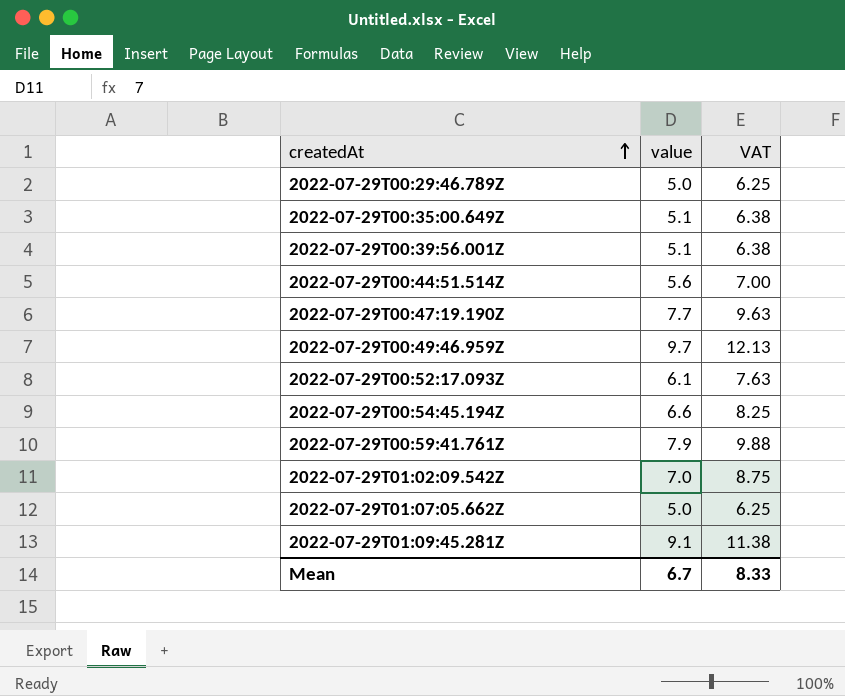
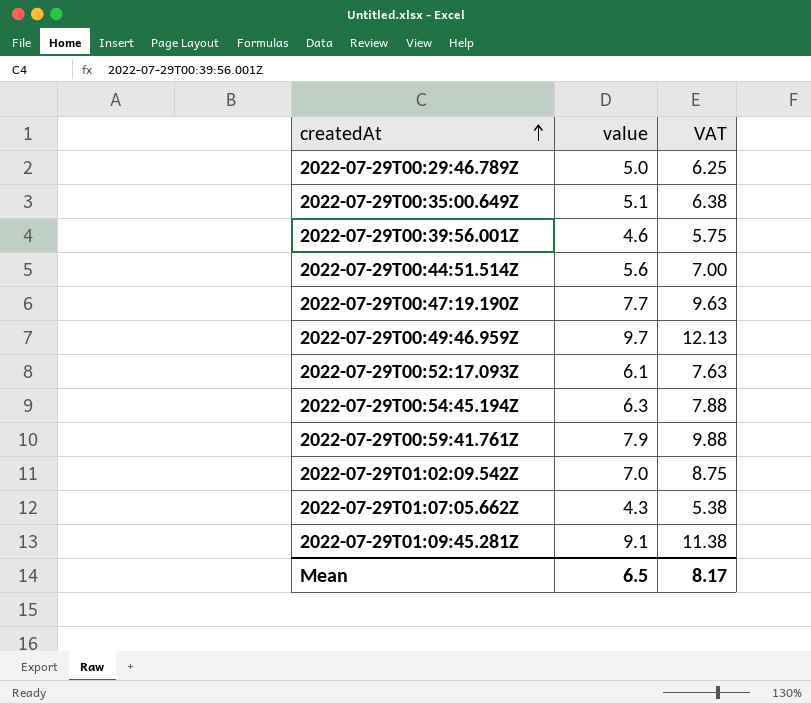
2022-07-29T00:39:56.001Z | value: 5.1 -> 4.6
2022-07-29T00:39:56.001Z | VAT: 6.38 -> 5.75
2022-07-29T00:54:45.194Z | value: 6.6 -> 6.3
2022-07-29T00:54:45.194Z | VAT: 8.25 -> 7.88
2022-07-29T01:07:05.662Z | value: 5.0 -> 4.3
2022-07-29T01:07:05.662Z | VAT: 6.25 -> 5.38
Mean | value: 6.7 -> 6.5
Mean | VAT: 8.33 -> 8.17

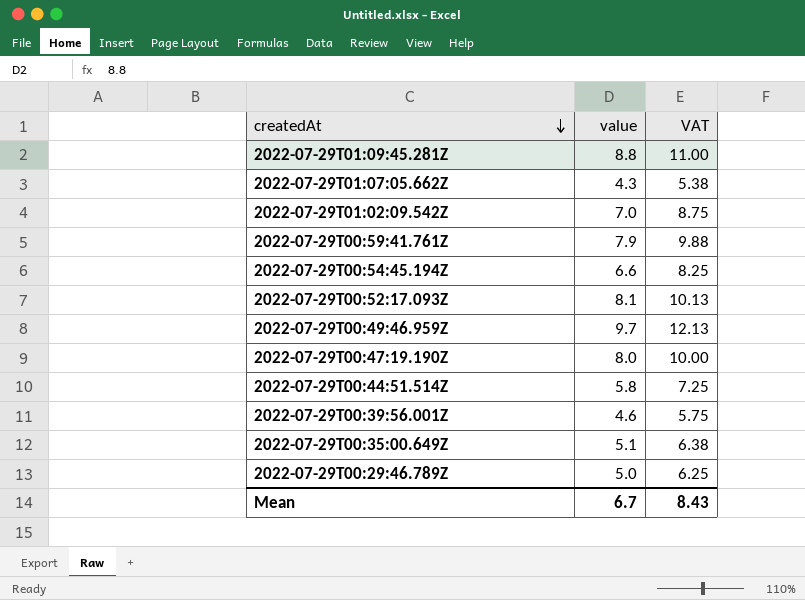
row order: createdAt ascending -> createdAt descending
2022-07-29T01:09:45.281Z | value: 9.1 -> 8.8
2022-07-29T01:09:45.281Z | VAT: 11.38 -> 11.00
2022-07-29T00:54:45.194Z | value: 6.3 -> 6.6
2022-07-29T00:54:45.194Z | VAT: 7.88 -> 8.25
2022-07-29T00:52:17.093Z | value: 6.1 -> 8.1
2022-07-29T00:52:17.093Z | VAT: 7.63 -> 10.13
2022-07-29T00:47:19.190Z | value: 7.7 -> 8.0
2022-07-29T00:47:19.190Z | VAT: 9.63 -> 10.00
2022-07-29T00:44:51.514Z | value: 5.6 -> 5.8
2022-07-29T00:44:51.514Z | VAT: 7.00 -> 7.25
Mean | value: 6.5 -> 6.7
Mean | VAT: 8.17 -> 8.43

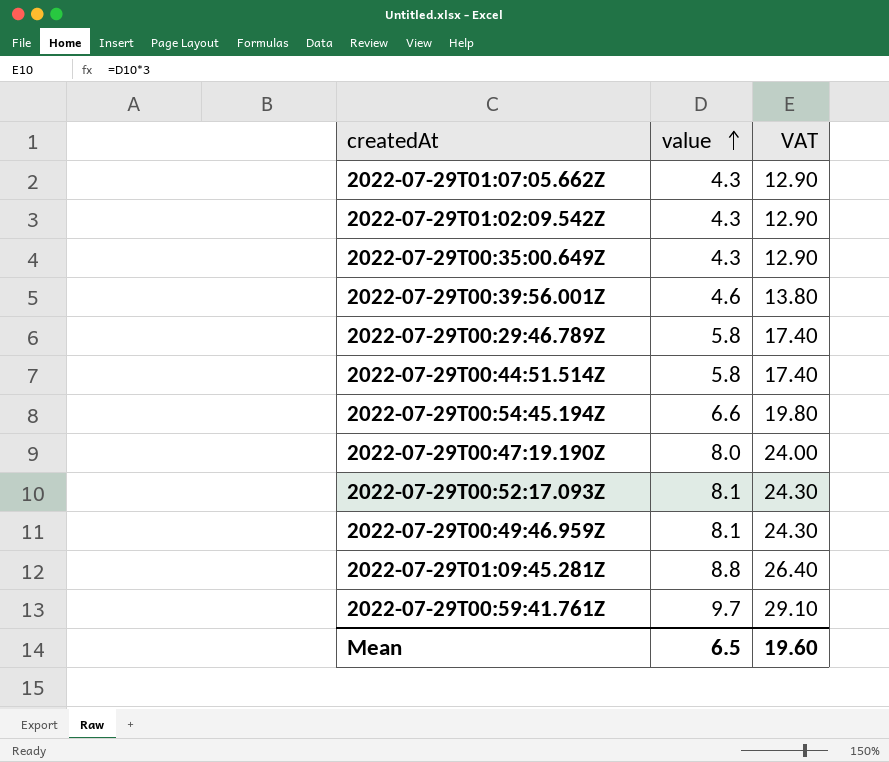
row order: createdAt descending -> value ascending
column VAT | formula: [value] * 1.25 -> [value] * 3
2022-07-29T01:02:09.542Z | value: 7.0 -> 4.3
2022-07-29T00:35:00.649Z | value: 5.1 -> 4.3
2022-07-29T00:29:46.789Z | value: 5.0 -> 5.8
2022-07-29T00:49:46.959Z | value: 9.7 -> 8.1
2022-07-29T00:59:41.761Z | value: 7.9 -> 9.7
Mean | value: 6.7 -> 6.5
Mean | VAT: 8.43 -> 19.60

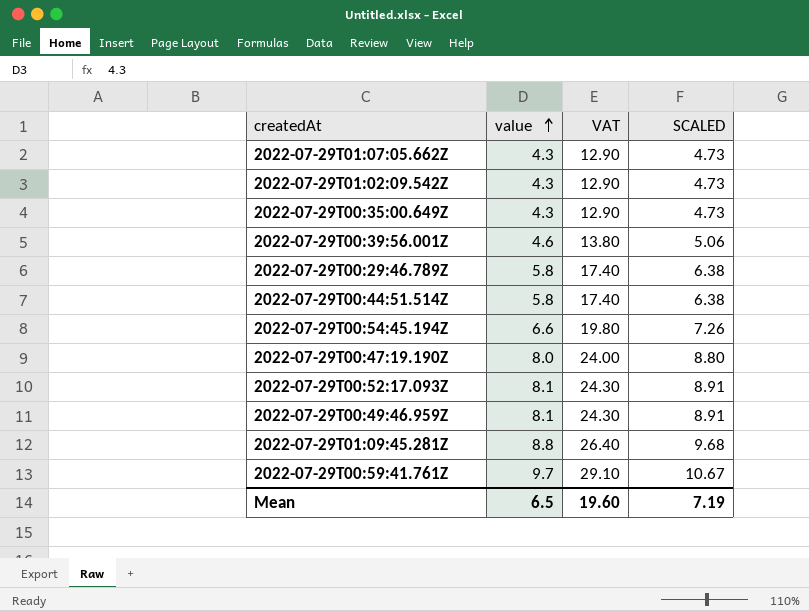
column SCALED | formula: none -> [value] * 1.1

